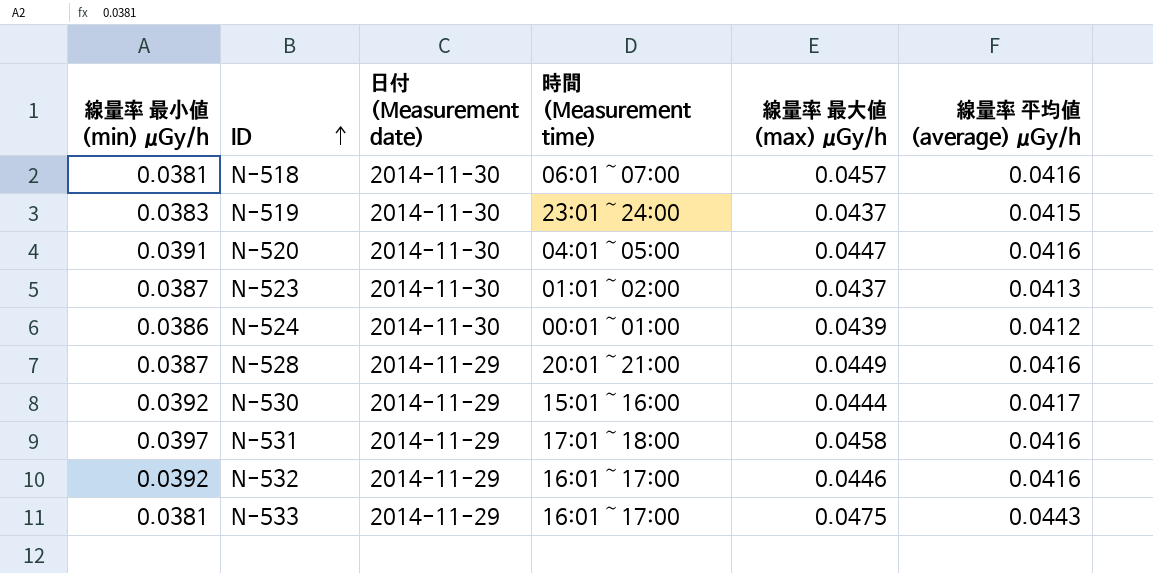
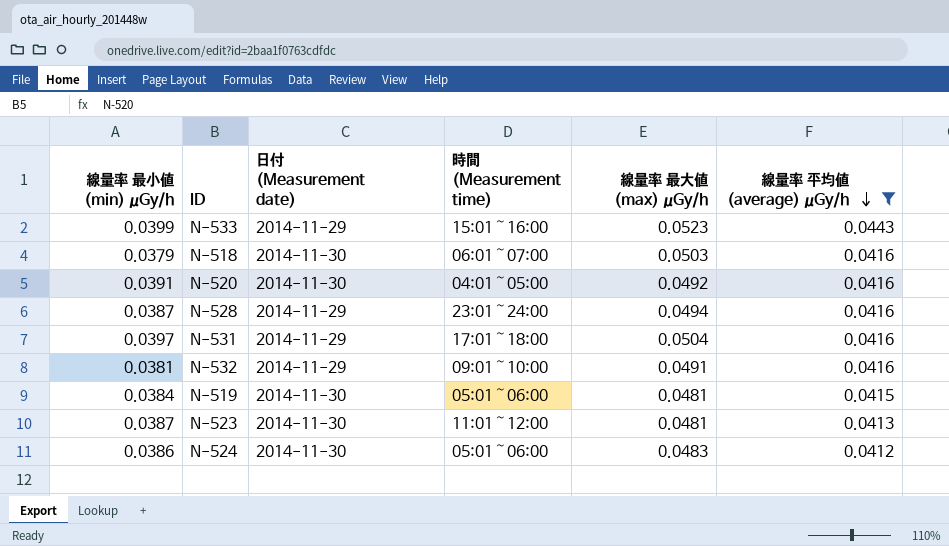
filter: none -> 線量率 平均値 (average) μGy/h != 0.0417
row order: ID ascending -> 線量率 平均値 (average) μGy/h descending
N-533 | 線量率 最小値 (min) μGy/h: 0.0381 -> 0.0399
N-533 | 時間 (Measurement time): 16:01～17:00 -> 15:01～16:00
N-533 | 線量率 最大値 (max) μGy/h: 0.0475 -> 0.0523
N-518 | 線量率 最小値 (min) μGy/h: 0.0381 -> 0.0379
N-518 | 線量率 最大値 (max) μGy/h: 0.0457 -> 0.0503
N-520 | 線量率 最大値 (max) μGy/h: 0.0447 -> 0.0492
N-528 | 時間 (Measurement time): 20:01～21:00 -> 23:01～24:00
N-528 | 線量率 最大値 (max) μGy/h: 0.0449 -> 0.0494
N-531 | 線量率 最大値 (max) μGy/h: 0.0458 -> 0.0504
N-532 | 線量率 最小値 (min) μGy/h: 0.0392 -> 0.0381
N-532 | 時間 (Measurement time): 16:01～17:00 -> 09:01～10:00
N-532 | 線量率 最大値 (max) μGy/h: 0.0446 -> 0.0491
N-519 | 線量率 最小値 (min) μGy/h: 0.0383 -> 0.0384
N-519 | 時間 (Measurement time): 23:01～24:00 -> 05:01～06:00
N-519 | 線量率 最大値 (max) μGy/h: 0.0437 -> 0.0481
N-523 | 時間 (Measurement time): 01:01～02:00 -> 11:01～12:00
N-523 | 線量率 最大値 (max) μGy/h: 0.0437 -> 0.0481
N-524 | 時間 (Measurement time): 00:01～01:00 -> 05:01～06:00
N-524 | 線量率 最大値 (max) μGy/h: 0.0439 -> 0.0483

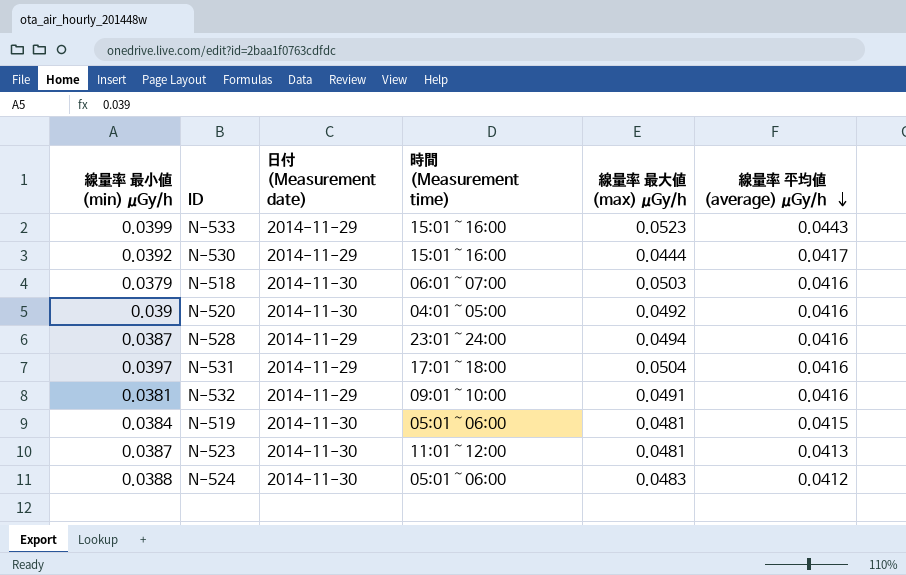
filter: 線量率 平均値 (average) μGy/h != 0.0417 -> none
N-520 | 線量率 最小値 (min) μGy/h: 0.0391 -> 0.039
N-524 | 線量率 最小値 (min) μGy/h: 0.0386 -> 0.0388

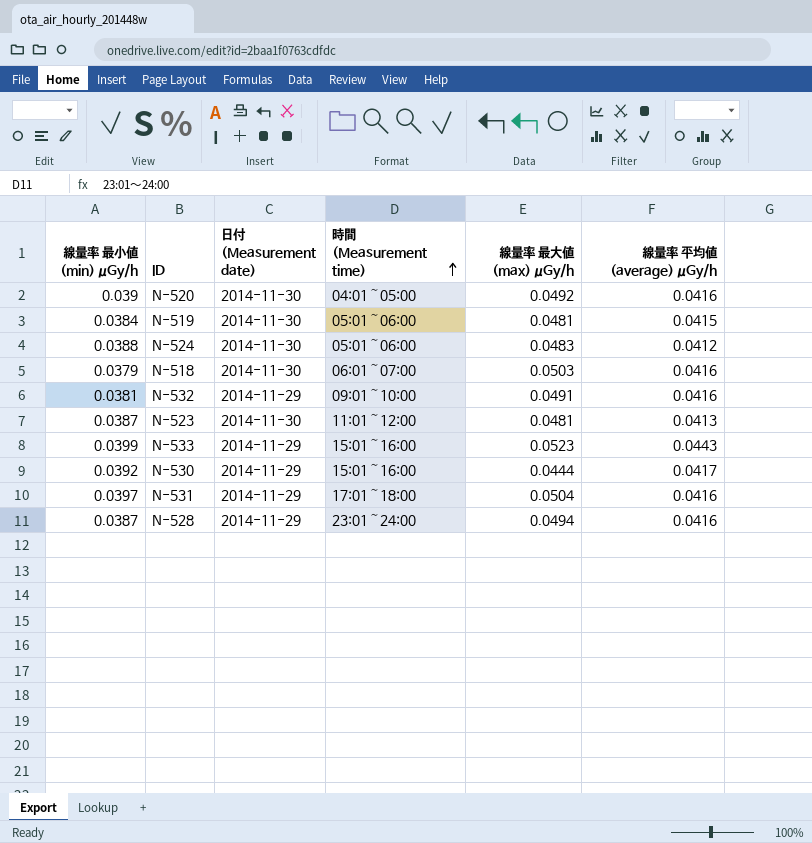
row order: 線量率 平均値 (average) μGy/h descending -> 時間 (Measurement time) ascending

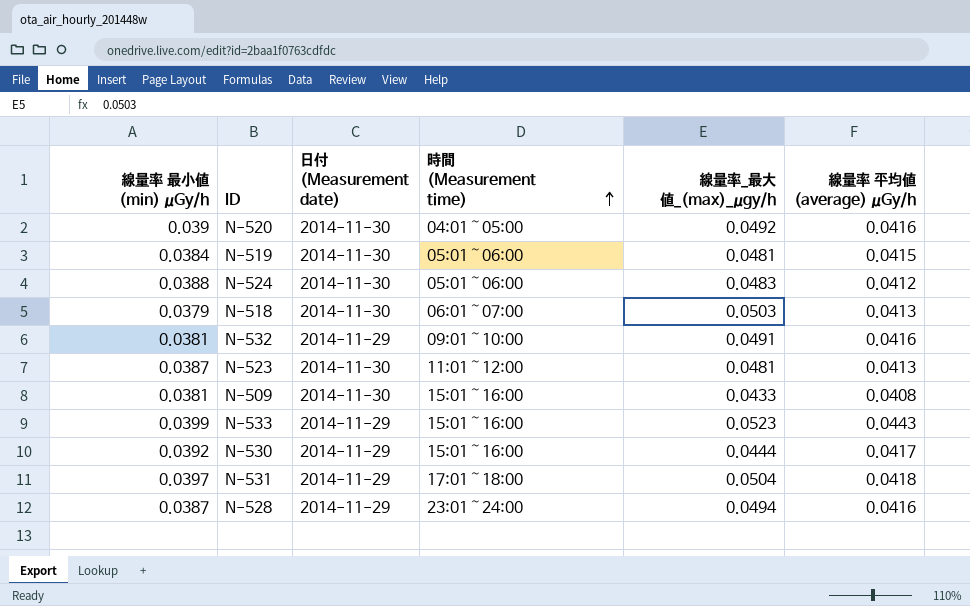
column name: 線量率 最大値 (max) μGy/h -> 線量率_最大値_(max)_μgy/h
N-518 | 線量率 平均値 (average) μGy/h: 0.0416 -> 0.0413
row N-509: none -> 0.0381 | 2014-11-30 | 15:01～16:00 | 0.0433 | 0.0408
N-531 | 線量率 平均値 (average) μGy/h: 0.0416 -> 0.0418

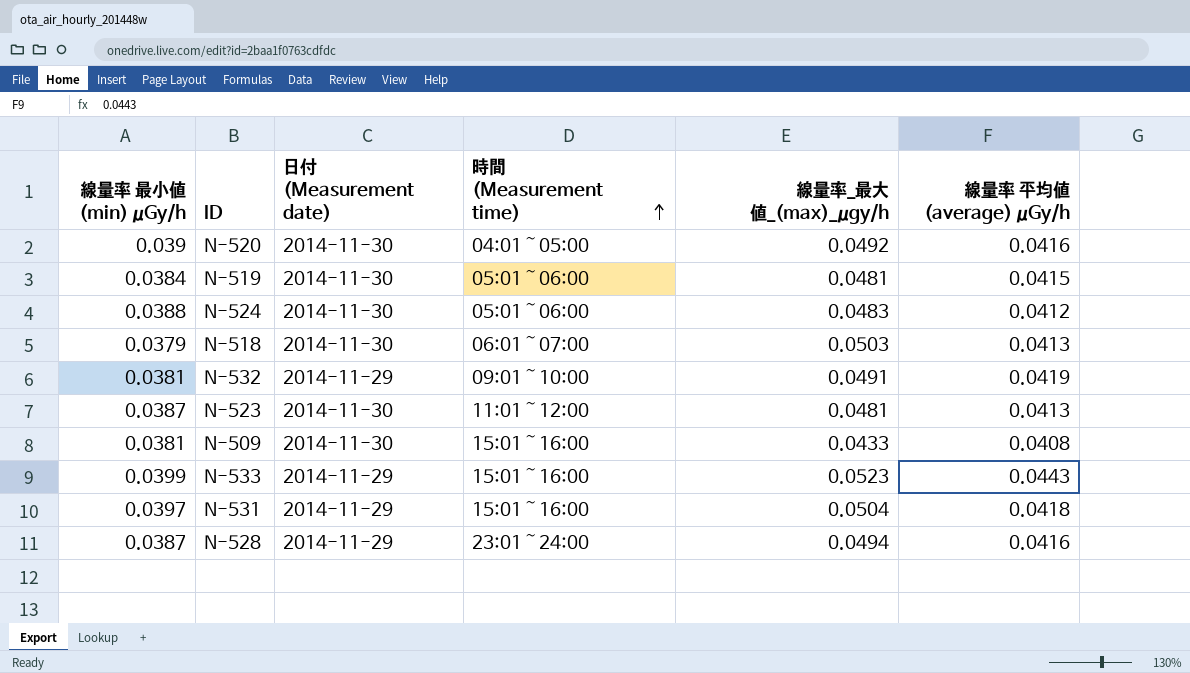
row N-530: 0.0392 | 2014-11-29 | 15:01～16:00 | 0.0444 | 0.0417 -> none
N-532 | 線量率 平均値 (average) μGy/h: 0.0416 -> 0.0419
N-531 | 時間 (Measurement time): 17:01～18:00 -> 15:01～16:00

